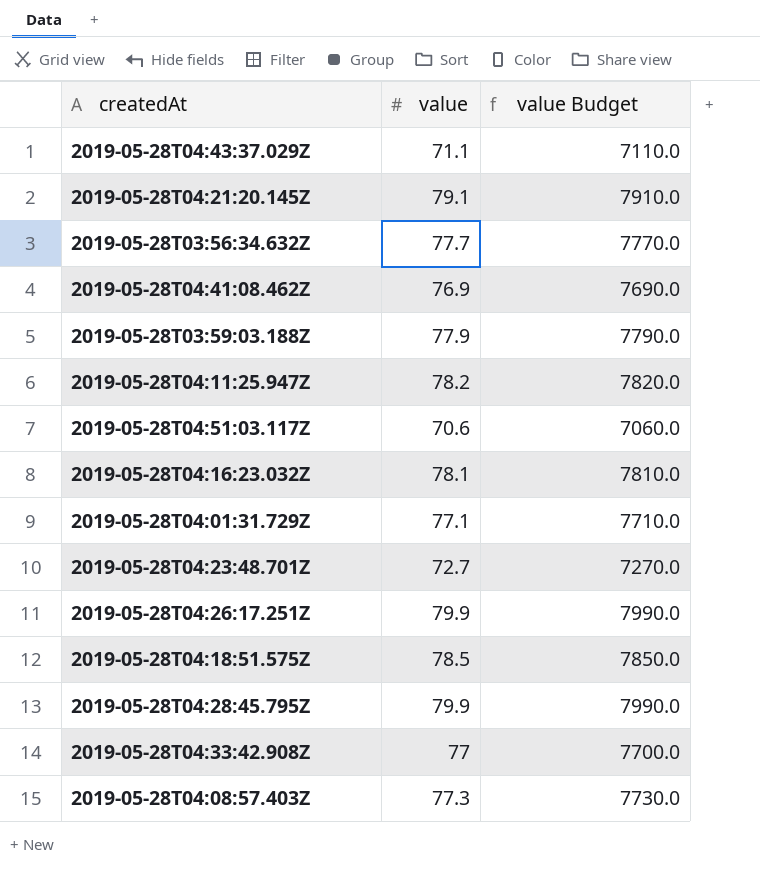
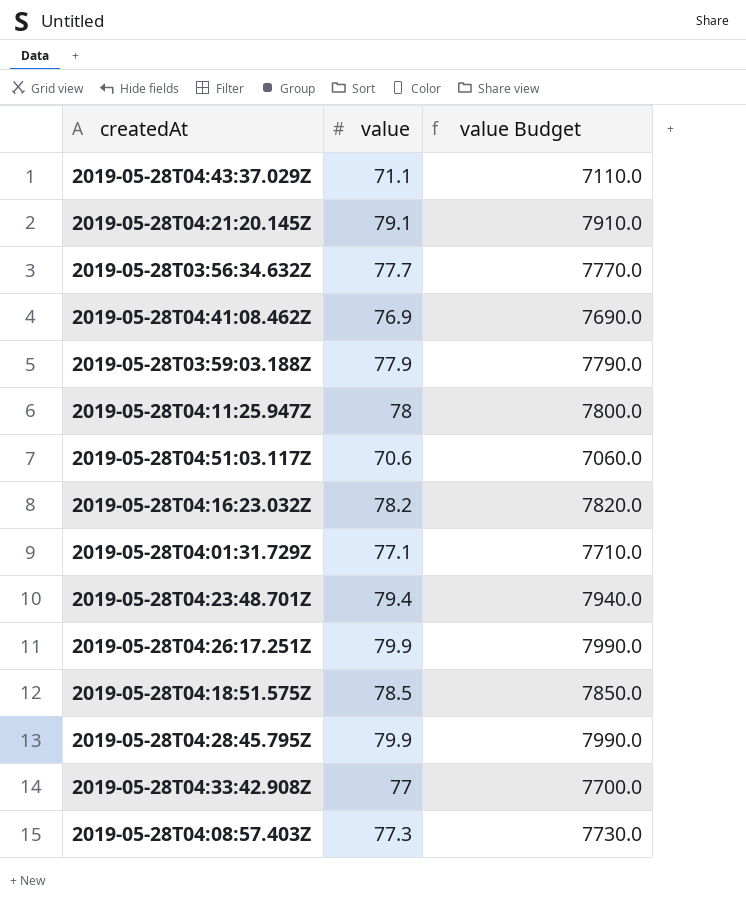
2019-05-28T04:11:25.947Z | value: 78.2 -> 78
2019-05-28T04:11:25.947Z | value Budget: 7820.0 -> 7800.0
2019-05-28T04:16:23.032Z | value: 78.1 -> 78.2
2019-05-28T04:16:23.032Z | value Budget: 7810.0 -> 7820.0
2019-05-28T04:23:48.701Z | value: 72.7 -> 79.4
2019-05-28T04:23:48.701Z | value Budget: 7270.0 -> 7940.0

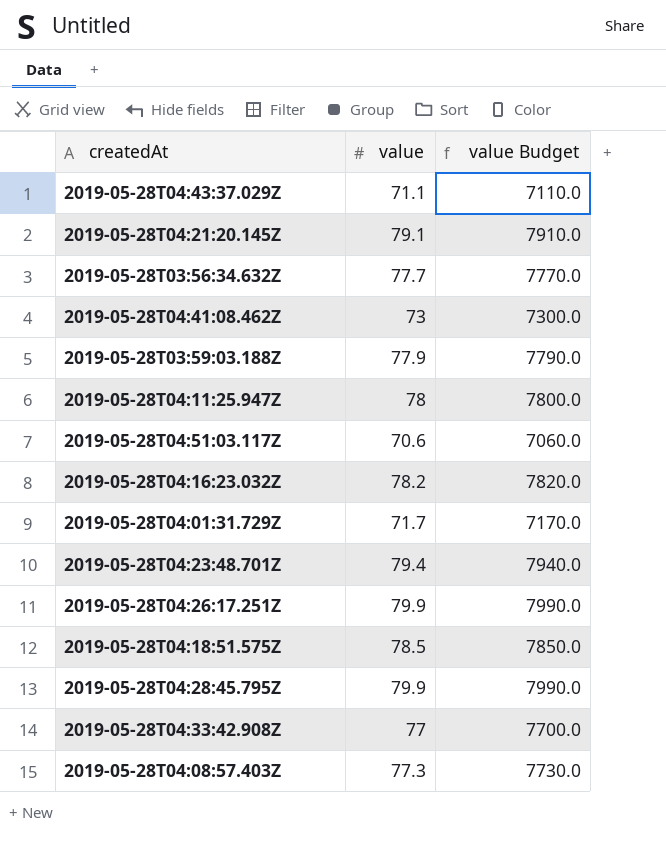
2019-05-28T04:41:08.462Z | value: 76.9 -> 73
2019-05-28T04:41:08.462Z | value Budget: 7690.0 -> 7300.0
2019-05-28T04:01:31.729Z | value: 77.1 -> 71.7
2019-05-28T04:01:31.729Z | value Budget: 7710.0 -> 7170.0

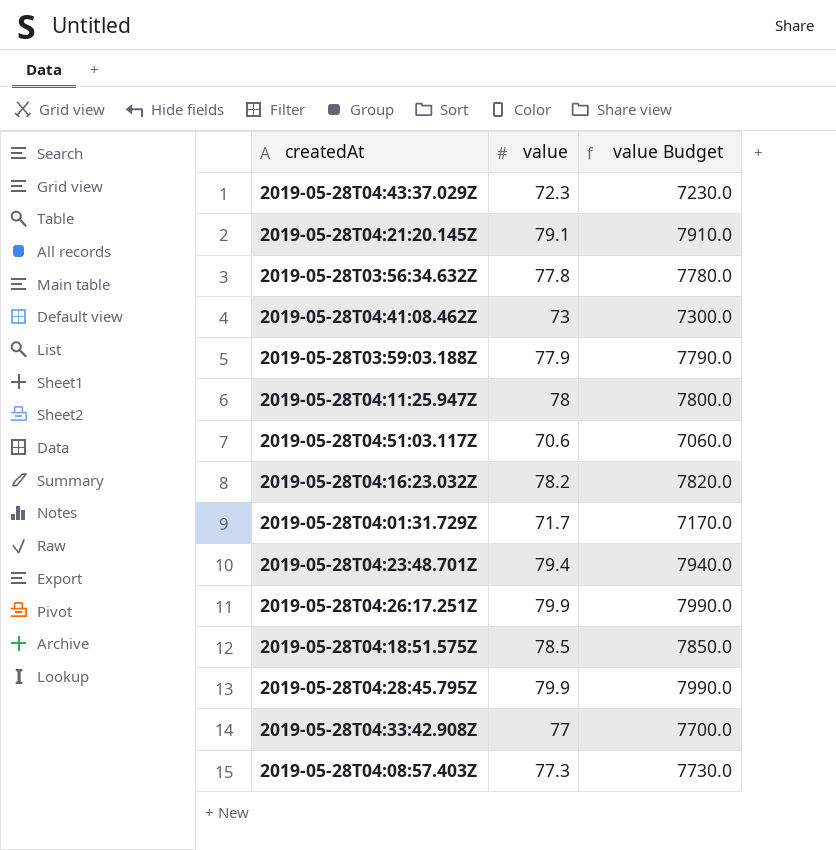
2019-05-28T04:43:37.029Z | value: 71.1 -> 72.3
2019-05-28T04:43:37.029Z | value Budget: 7110.0 -> 7230.0
2019-05-28T03:56:34.632Z | value: 77.7 -> 77.8
2019-05-28T03:56:34.632Z | value Budget: 7770.0 -> 7780.0

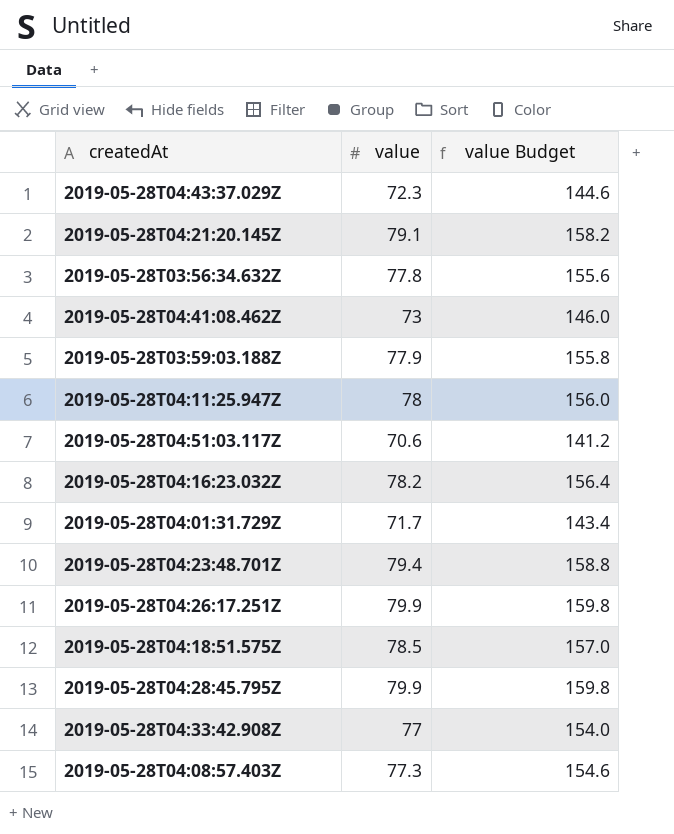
column value Budget | formula: [value] * 100 -> [value] * 2

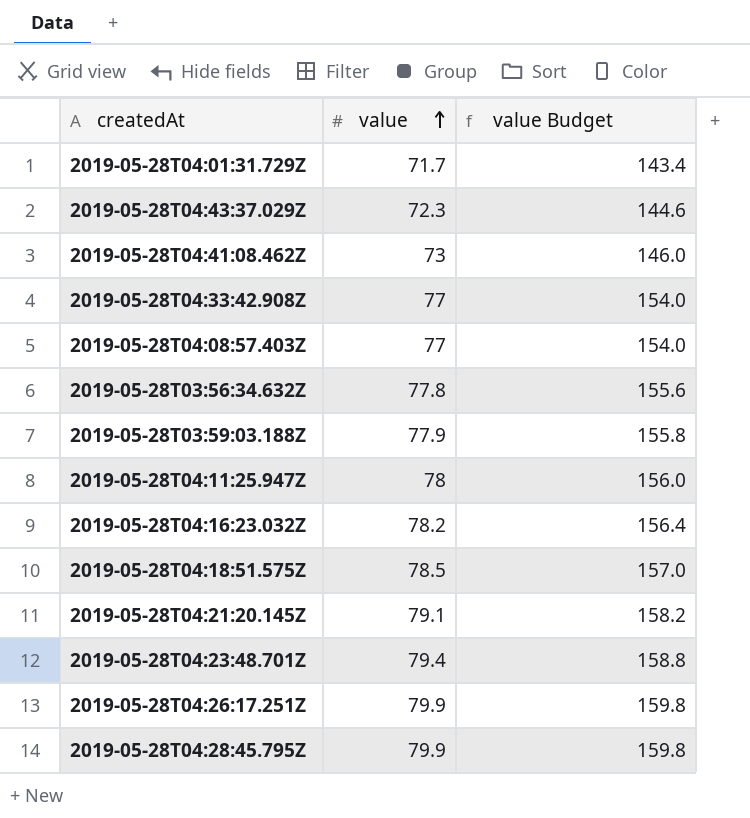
row order: none -> value ascending
row 2019-05-28T04:51:03.117Z: 70.6 | 141.2 -> none
2019-05-28T04:08:57.403Z | value: 77.3 -> 77
2019-05-28T04:08:57.403Z | value Budget: 154.6 -> 154.0

